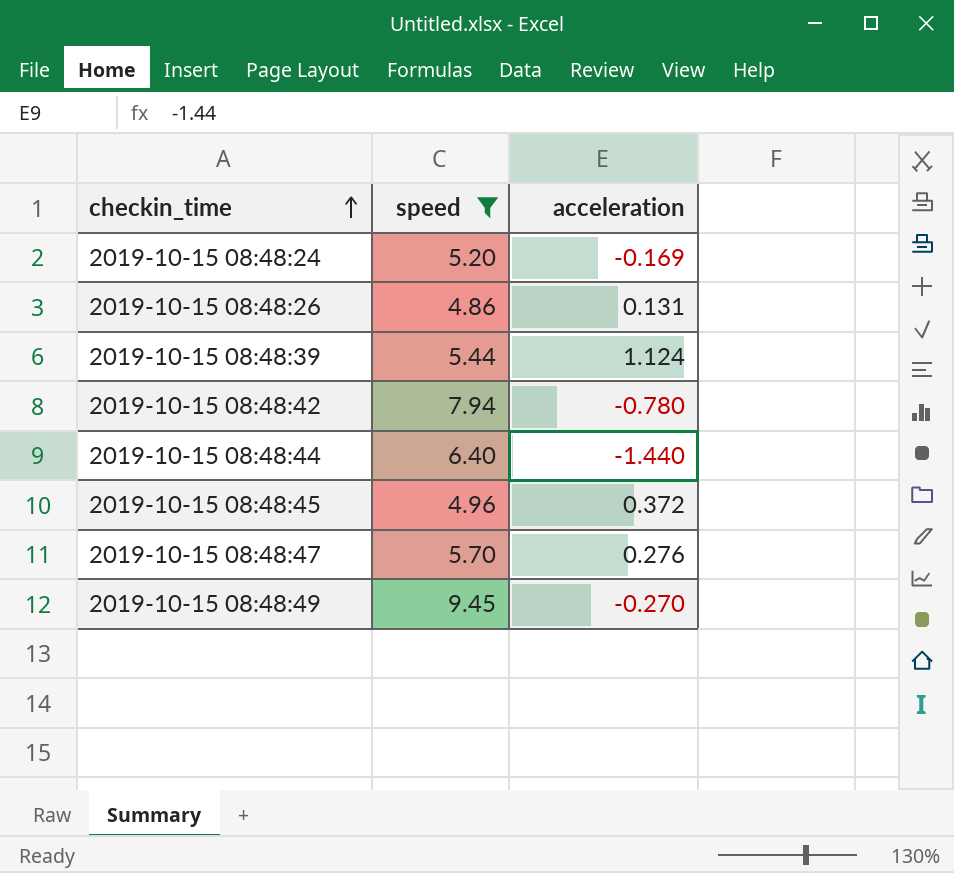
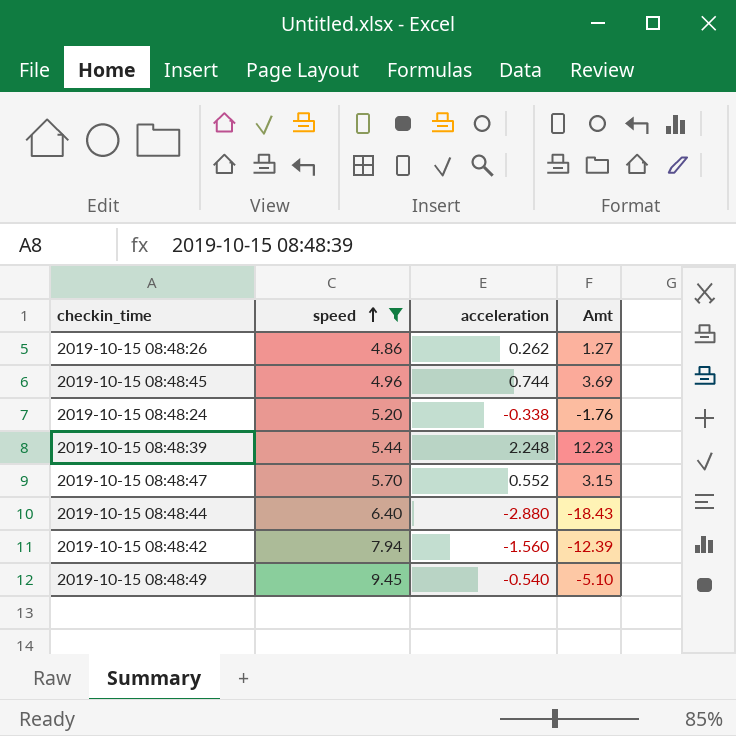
row order: checkin_time ascending -> speed ascending
column Amt | formula: none -> [speed] * [acceleration]
2019-10-15 08:48:26 | acceleration: 0.131 -> 0.262
2019-10-15 08:48:45 | acceleration: 0.372 -> 0.744
2019-10-15 08:48:24 | acceleration: -0.169 -> -0.338
2019-10-15 08:48:39 | acceleration: 1.124 -> 2.248
2019-10-15 08:48:47 | acceleration: 0.276 -> 0.552
2019-10-15 08:48:44 | acceleration: -1.440 -> -2.880
2019-10-15 08:48:42 | acceleration: -0.780 -> -1.560
2019-10-15 08:48:49 | acceleration: -0.270 -> -0.540

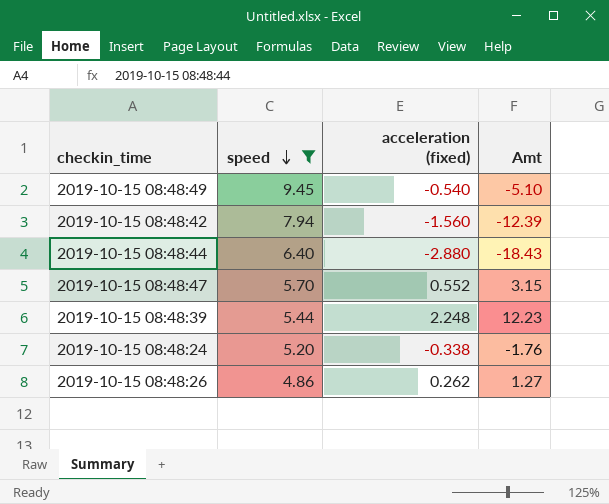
row order: speed ascending -> speed descending
column name: acceleration -> acceleration (fixed)
row 2019-10-15 08:48:45: 4.96 | 0.744 | 3.69 -> none

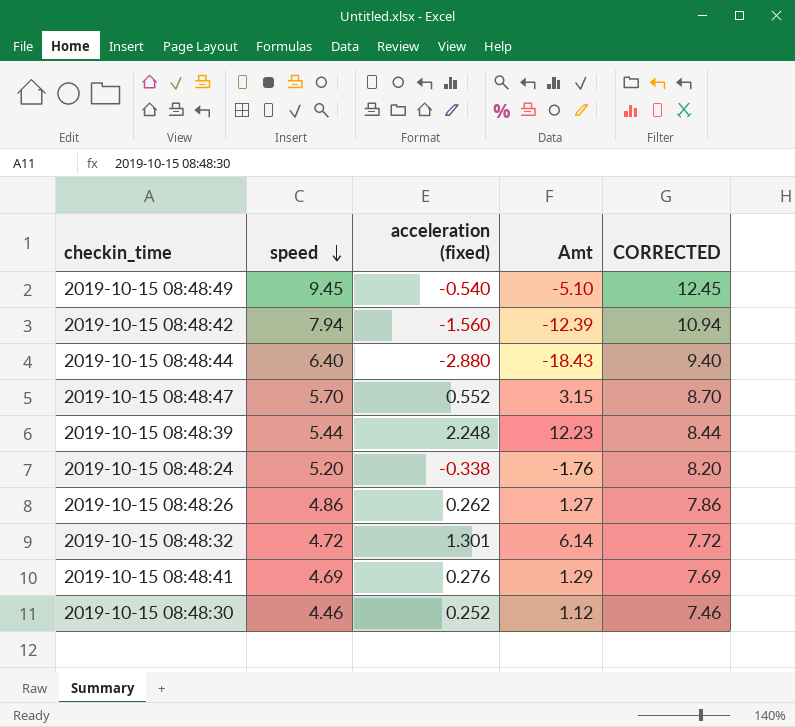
filter: speed >= 4.86 -> none
column CORRECTED | formula: none -> [speed] + 3

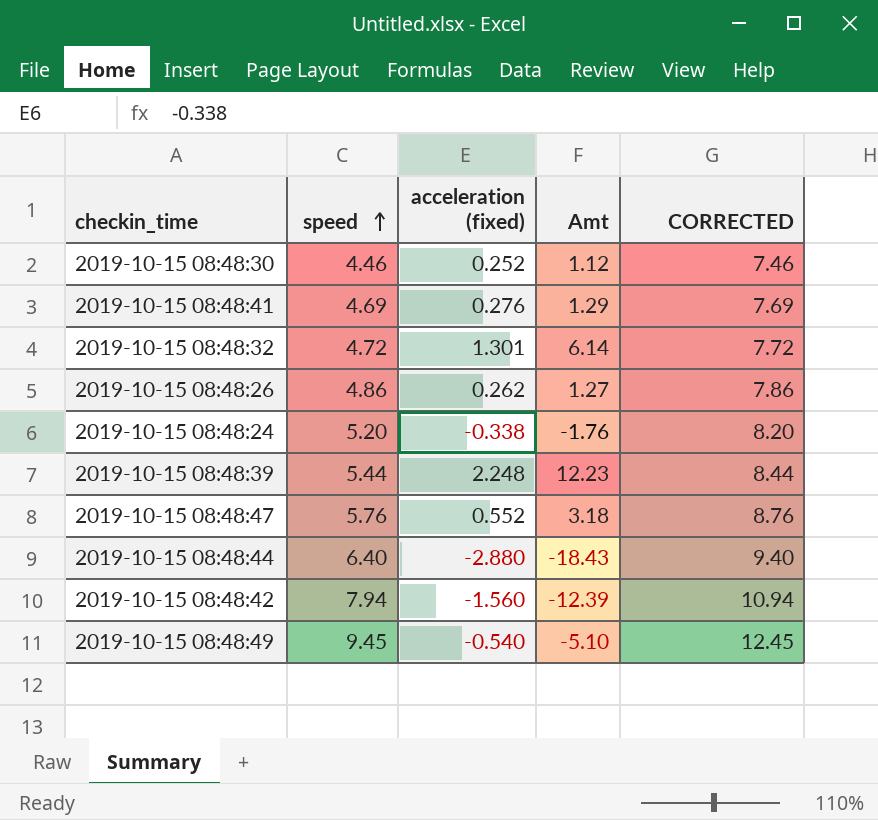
row order: speed descending -> speed ascending
2019-10-15 08:48:47 | speed: 5.70 -> 5.76
2019-10-15 08:48:47 | Amt: 3.15 -> 3.18
2019-10-15 08:48:47 | CORRECTED: 8.70 -> 8.76

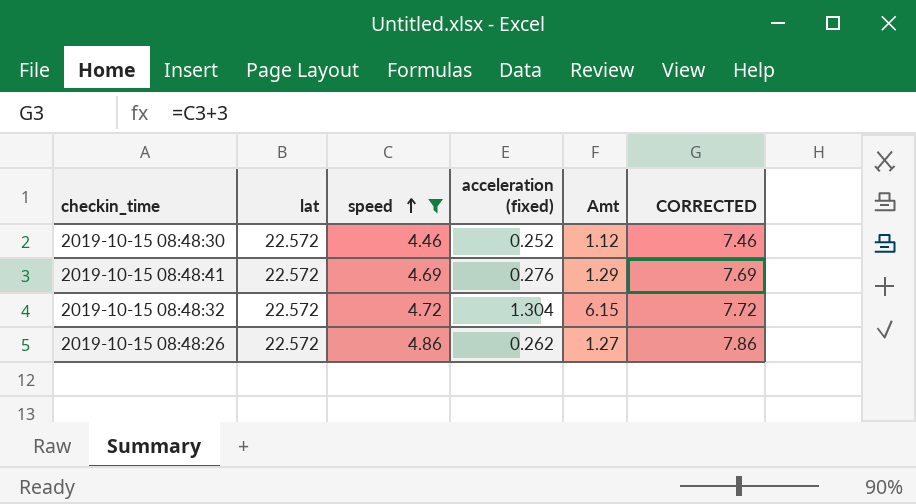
filter: none -> speed <= 4.86
column lat | position: none -> 2
2019-10-15 08:48:32 | acceleration (fixed): 1.301 -> 1.304
2019-10-15 08:48:32 | Amt: 6.14 -> 6.15

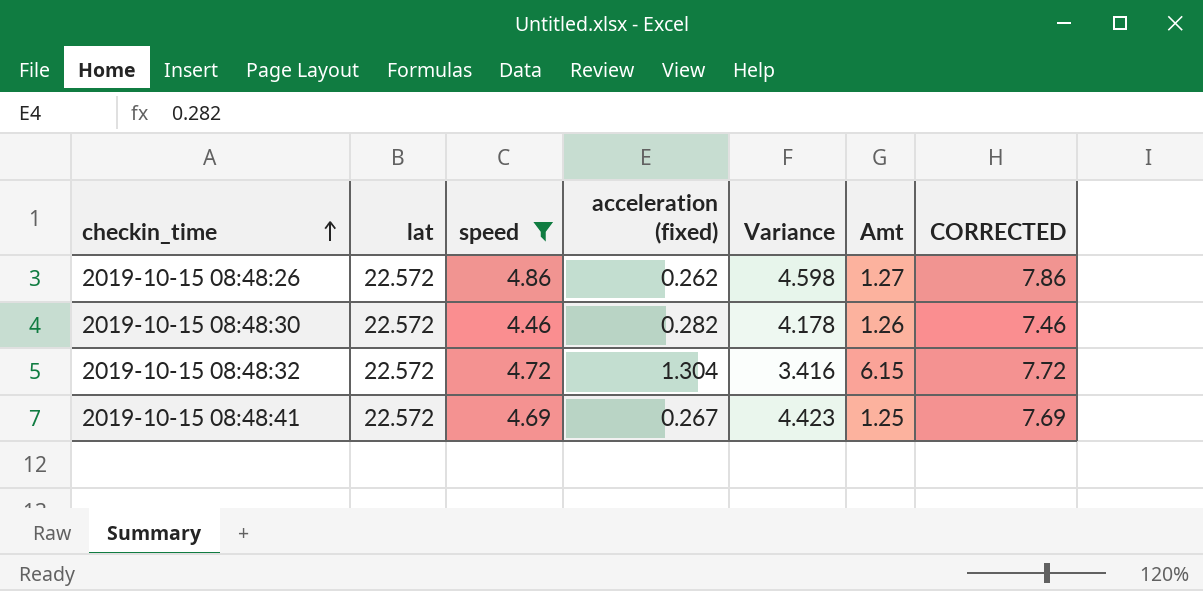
row order: speed ascending -> checkin_time ascending
column Variance | formula: none -> [speed] - [acceleration (fixed)]
2019-10-15 08:48:30 | acceleration (fixed): 0.252 -> 0.282
2019-10-15 08:48:30 | Amt: 1.12 -> 1.26
2019-10-15 08:48:41 | acceleration (fixed): 0.276 -> 0.267
2019-10-15 08:48:41 | Amt: 1.29 -> 1.25

